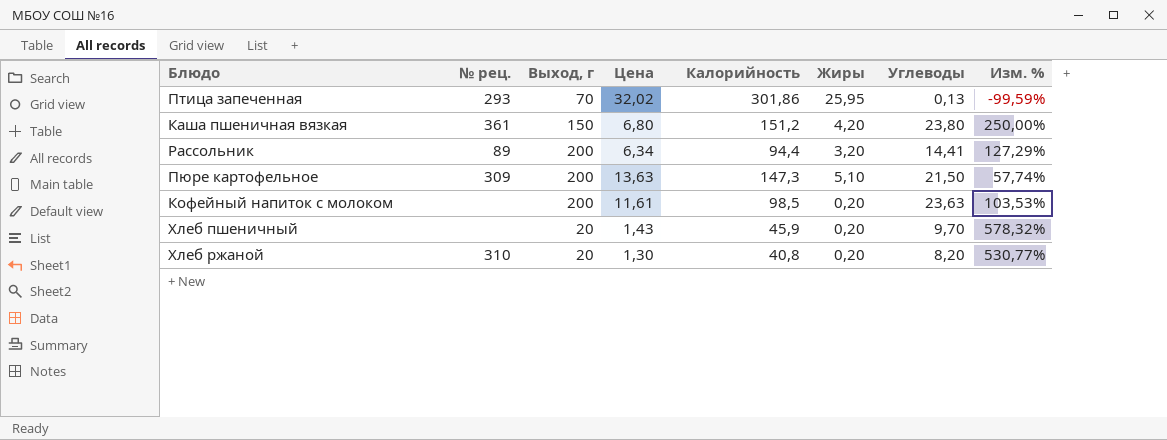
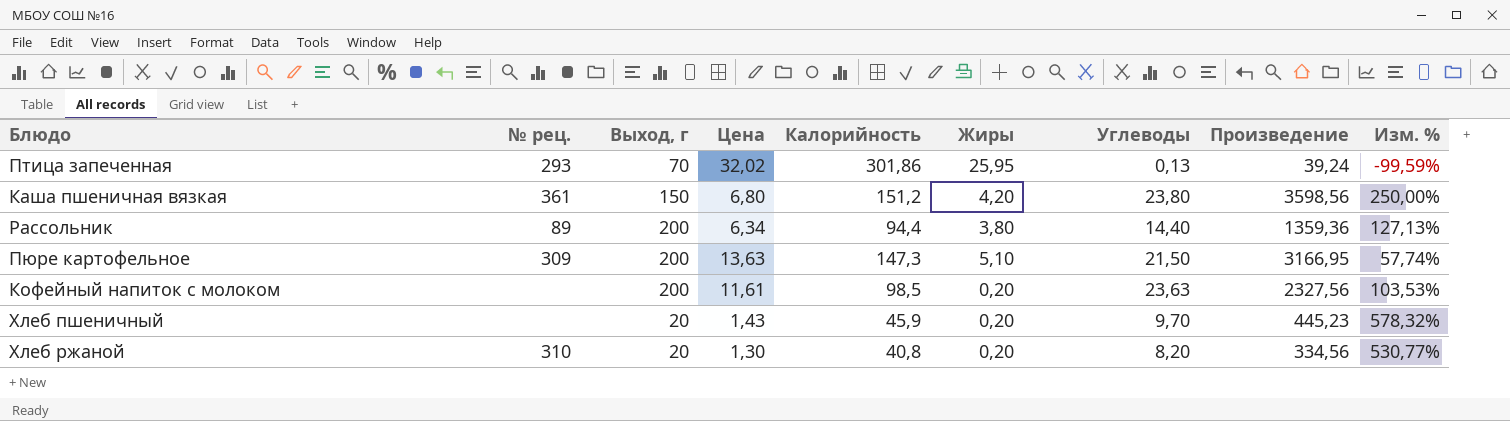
column Произведение | formula: none -> [Калорийность] * [Углеводы]
Рассольник | Жиры: 3,20 -> 3,80
Рассольник | Углеводы: 14,41 -> 14,40
Рассольник | Изм. %: 127,29% -> 127,13%

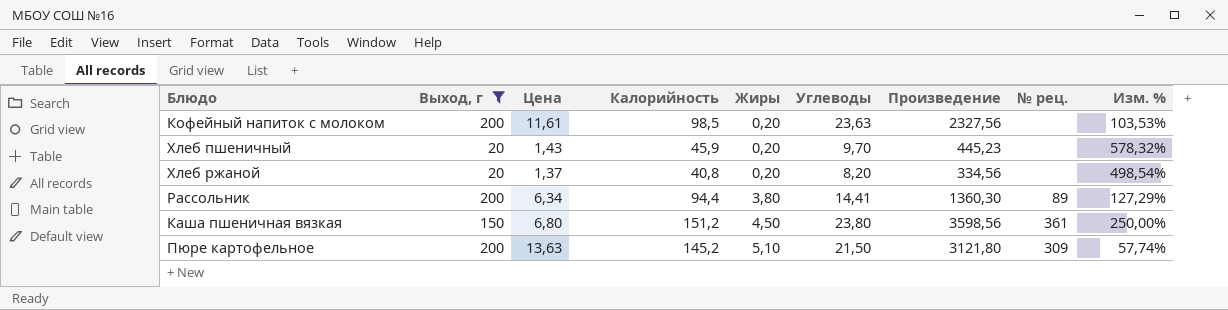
filter: none -> Выход, г != 70
row order: none -> Жиры ascending
column № рец. | position: 2 -> 8
Хлеб ржаной | Цена: 1,30 -> 1,37
Хлеб ржаной | № рец.: 310 -> none
Хлеб ржаной | Изм. %: 530,77% -> 498,54%
Рассольник | Углеводы: 14,40 -> 14,41
Рассольник | Произведение: 1359,36 -> 1360,30
Рассольник | Изм. %: 127,13% -> 127,29%
Каша пшеничная вязкая | Жиры: 4,20 -> 4,50
Пюре картофельное | Калорийность: 147,3 -> 145,2
Пюре картофельное | Произведение: 3166,95 -> 3121,80

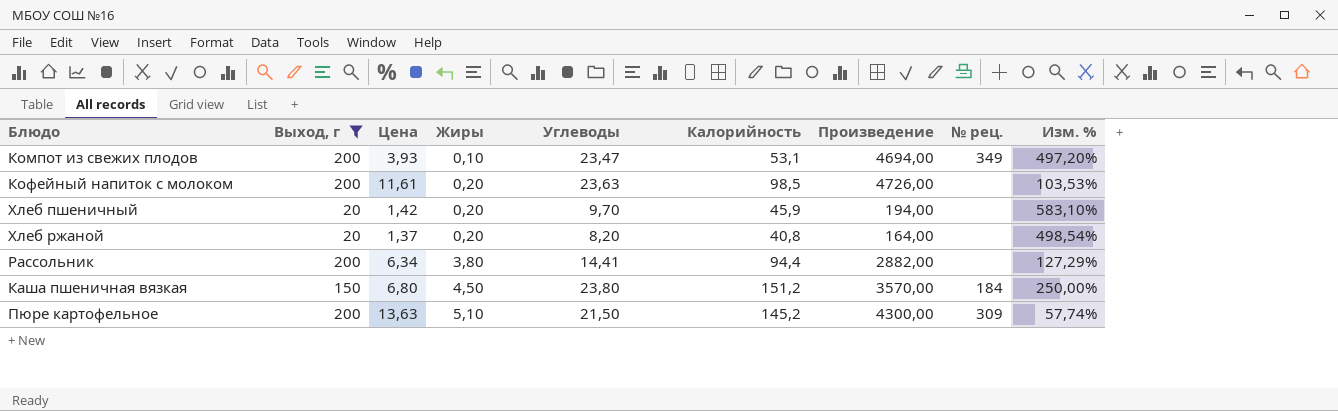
column Калорийность | position: 4 -> 6
column Произведение | formula: [Калорийность] * [Углеводы] -> [Выход, г] * [Углеводы]
row Компот из свежих плодов: none -> 200 | 3,93 | 0,10 | 23,47 | 53,1 | 4694,00 | 349 | 497,20%
Хлеб пшеничный | Цена: 1,43 -> 1,42
Хлеб пшеничный | Изм. %: 578,32% -> 583,10%
Рассольник | № рец.: 89 -> none
Каша пшеничная вязкая | № рец.: 361 -> 184

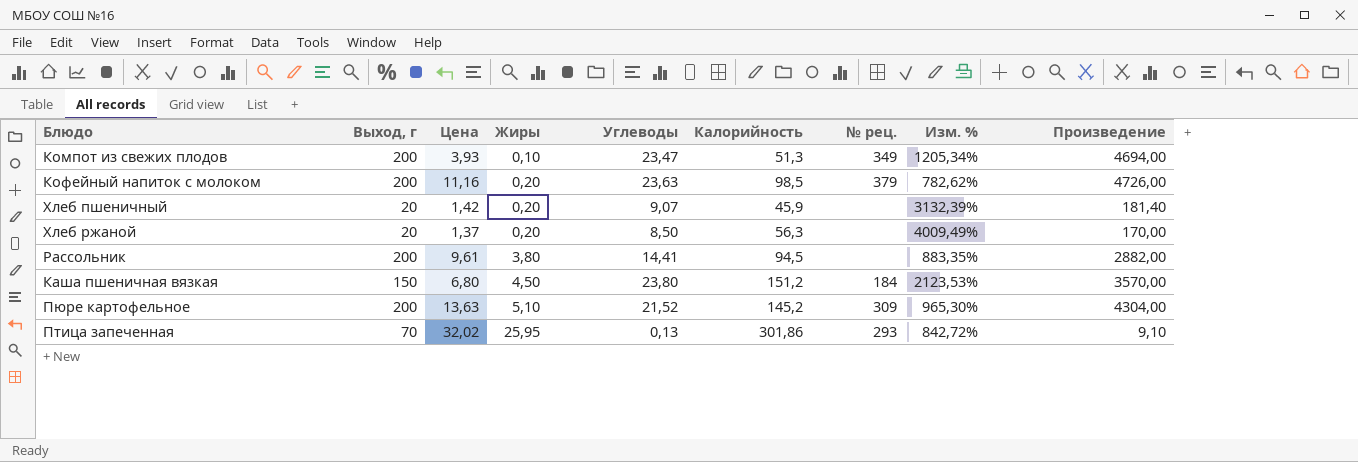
filter: Выход, г != 70 -> none
column Изм. % | formula: ([Углеводы] - [Цена]) / [Цена] -> ([Калорийность] - [Цена]) / [Цена]
column Произведение | position: 7 -> 9
Компот из свежих плодов | Калорийность: 53,1 -> 51,3
Кофейный напиток с молоком | Цена: 11,61 -> 11,16
Кофейный напиток с молоком | № рец.: none -> 379
Хлеб пшеничный | Углеводы: 9,70 -> 9,07
Хлеб пшеничный | Произведение: 194,00 -> 181,40
Хлеб ржаной | Углеводы: 8,20 -> 8,50
Хлеб ржаной | Калорийность: 40,8 -> 56,3
Хлеб ржаной | Произведение: 164,00 -> 170,00
Рассольник | Цена: 6,34 -> 9,61
Рассольник | Калорийность: 94,4 -> 94,5
Пюре картофельное | Углеводы: 21,50 -> 21,52
Пюре картофельное | Произведение: 4300,00 -> 4304,00

